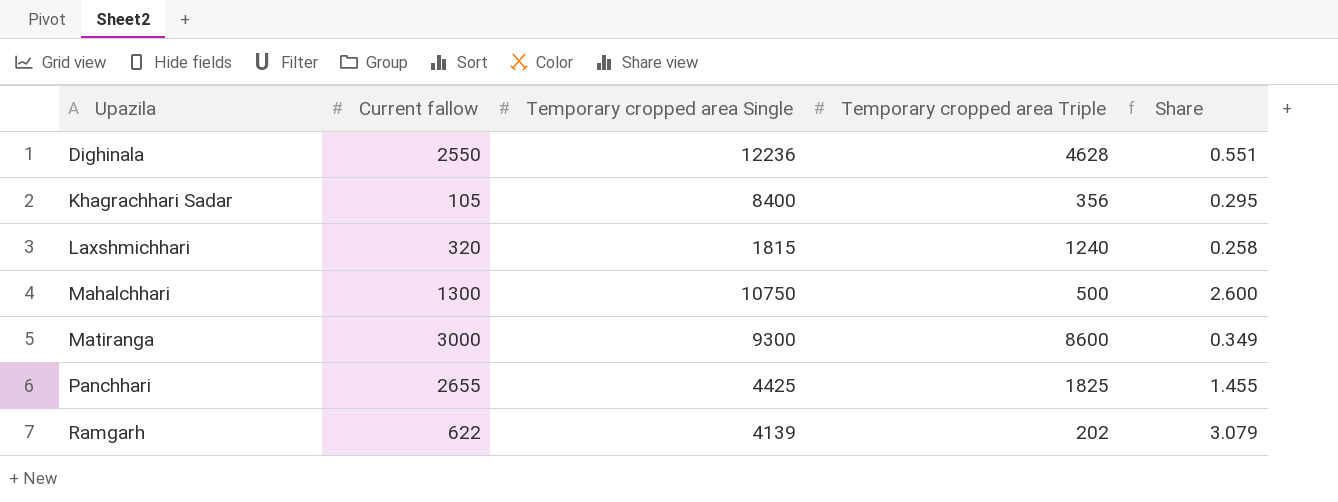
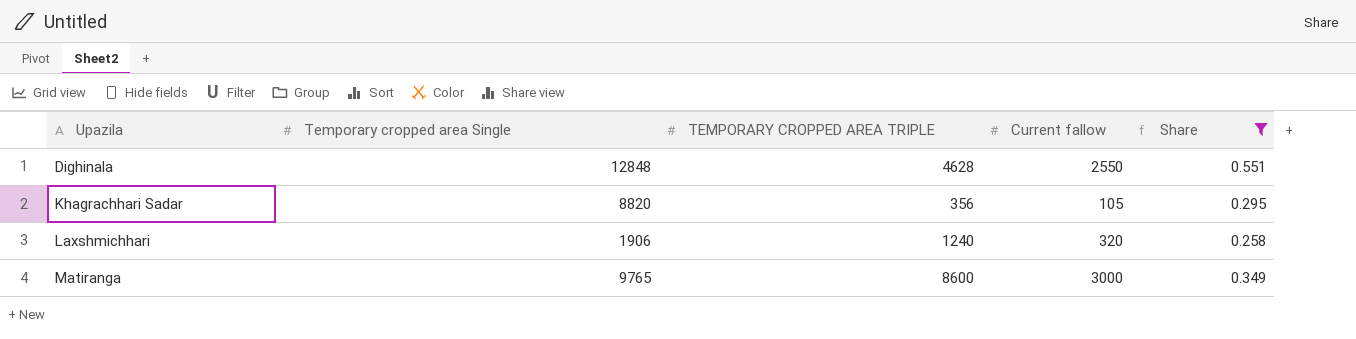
filter: none -> Share <= 0.551
column name: Temporary cropped area Triple -> TEMPORARY CROPPED AREA TRIPLE
column Current fallow | position: 2 -> 4
Dighinala | Temporary cropped area Single: 12236 -> 12848
Khagrachhari Sadar | Temporary cropped area Single: 8400 -> 8820
Laxshmichhari | Temporary cropped area Single: 1815 -> 1906
Matiranga | Temporary cropped area Single: 9300 -> 9765

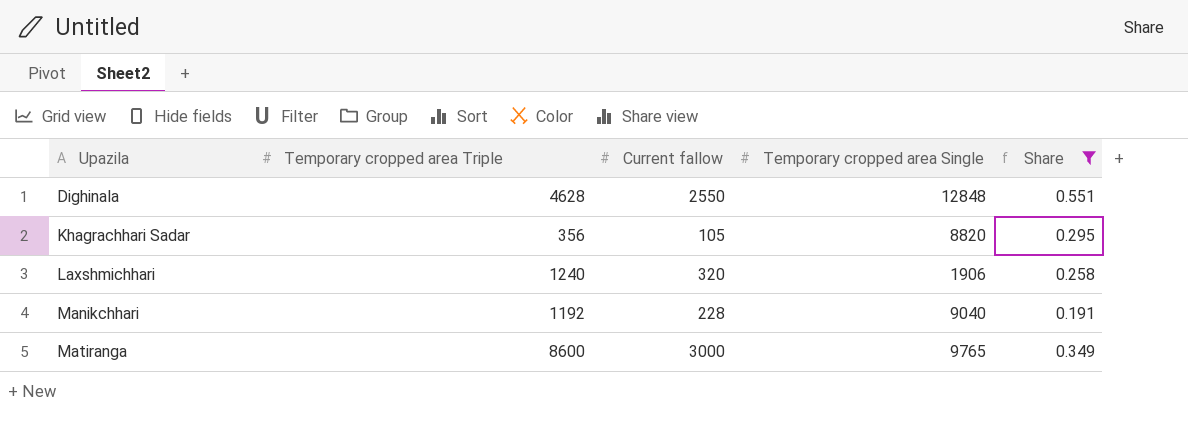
column name: TEMPORARY CROPPED AREA TRIPLE -> Temporary cropped area Triple
column Temporary cropped area Single | position: 2 -> 4
row Manikchhari: none -> 1192 | 228 | 9040 | 0.191

